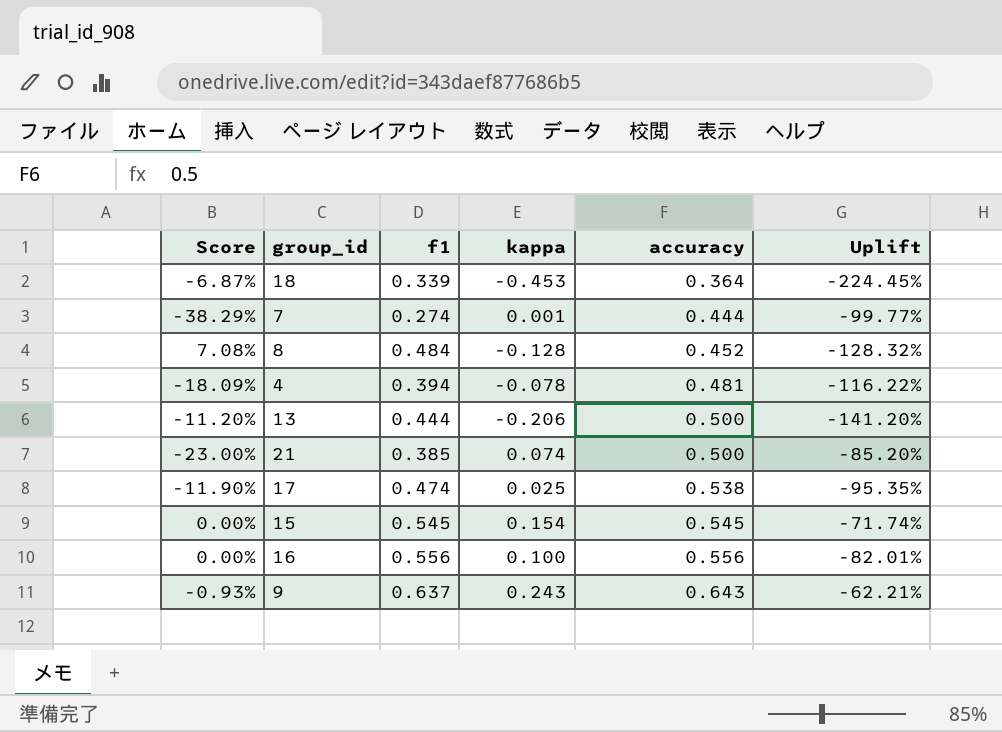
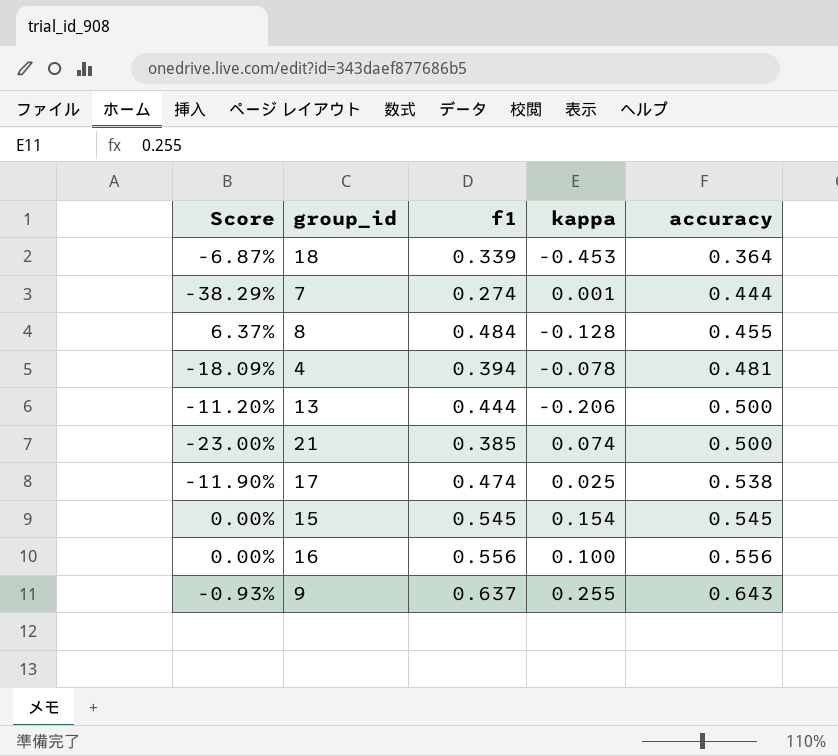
column Uplift | formula: ([kappa] - [accuracy]) / [accuracy] -> none
8 | Score: 7.08% -> 6.37%
8 | accuracy: 0.452 -> 0.455
9 | kappa: 0.243 -> 0.255

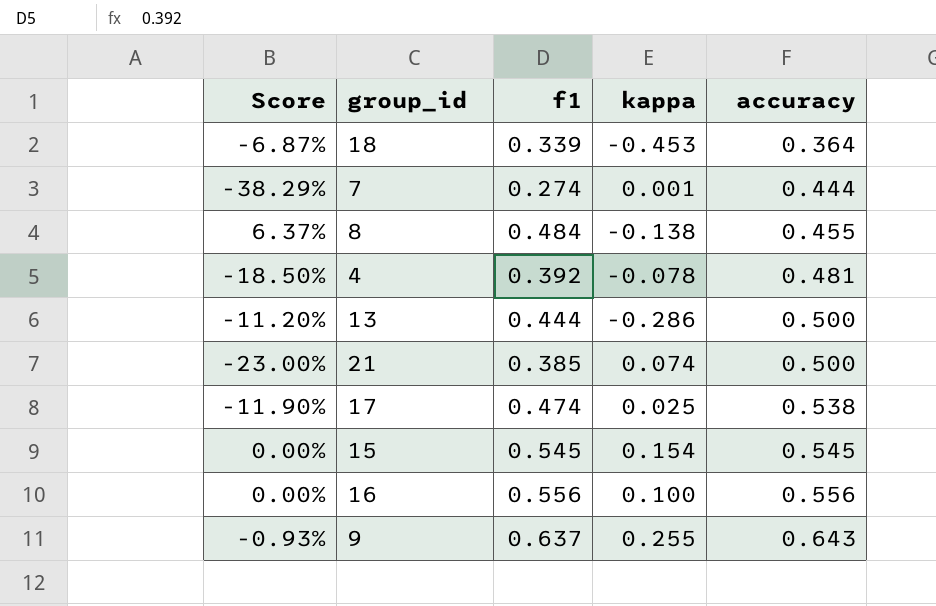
8 | kappa: -0.128 -> -0.138
4 | Score: -18.09% -> -18.50%
4 | f1: 0.394 -> 0.392
13 | kappa: -0.206 -> -0.286

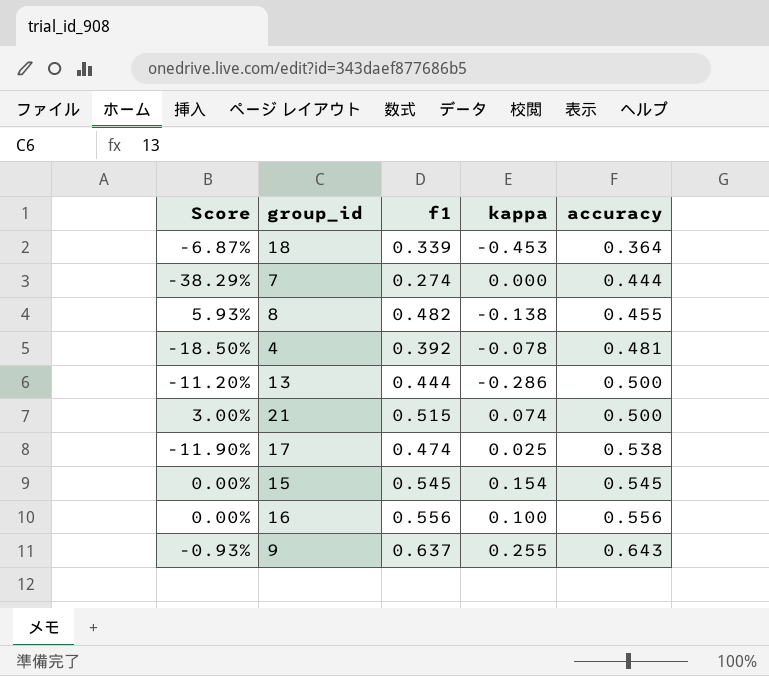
7 | kappa: 0.001 -> 0.000
8 | Score: 6.37% -> 5.93%
8 | f1: 0.484 -> 0.482
21 | Score: -23.00% -> 3.00%
21 | f1: 0.385 -> 0.515

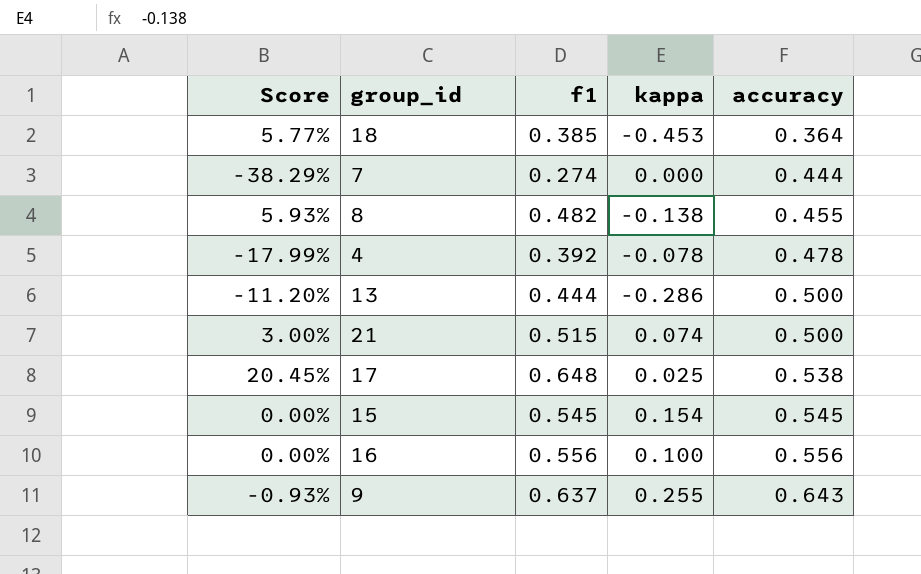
18 | Score: -6.87% -> 5.77%
18 | f1: 0.339 -> 0.385
4 | Score: -18.50% -> -17.99%
4 | accuracy: 0.481 -> 0.478
17 | Score: -11.90% -> 20.45%
17 | f1: 0.474 -> 0.648

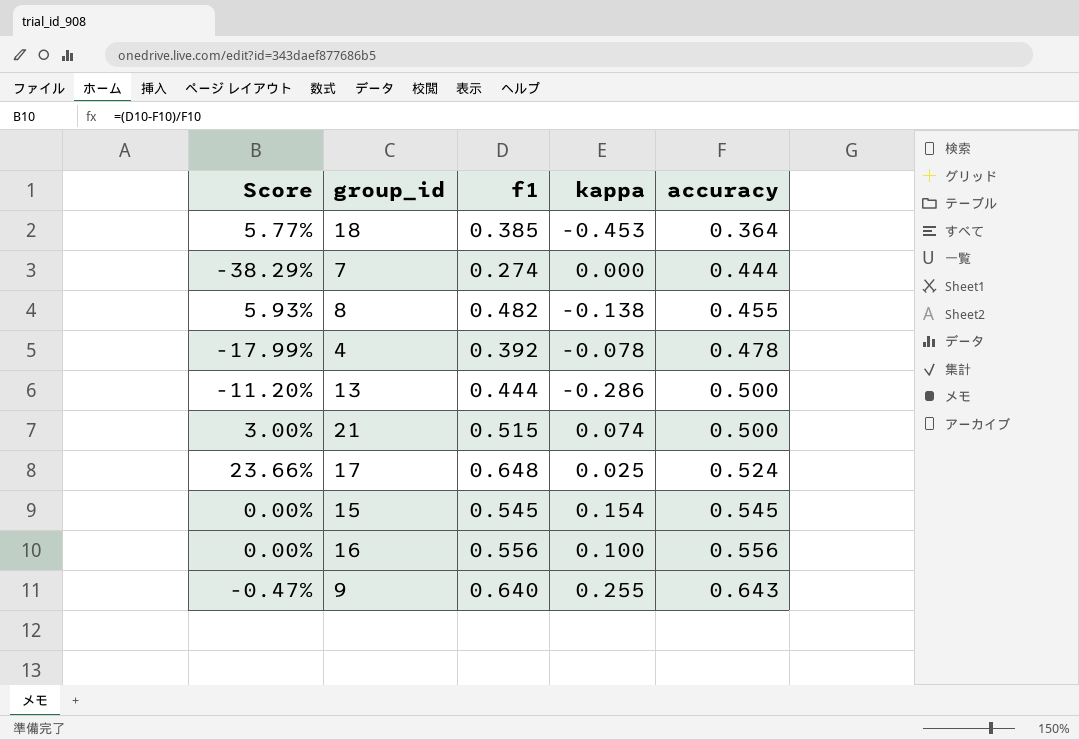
17 | Score: 20.45% -> 23.66%
17 | accuracy: 0.538 -> 0.524
9 | Score: -0.93% -> -0.47%
9 | f1: 0.637 -> 0.640

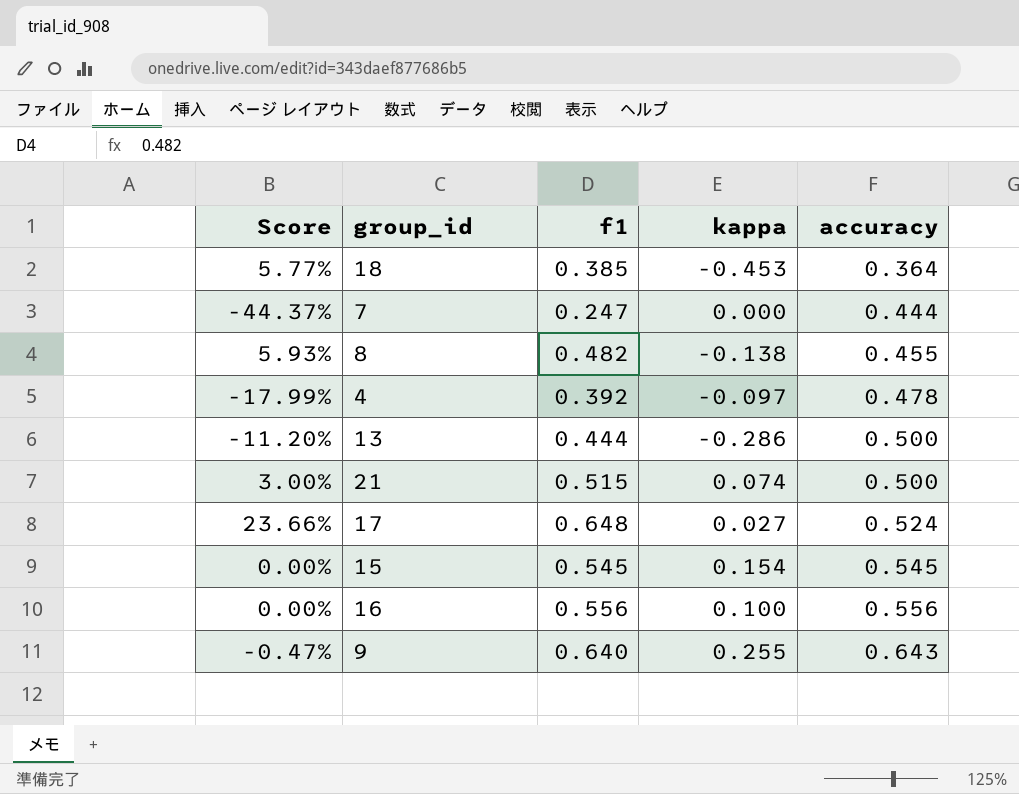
7 | Score: -38.29% -> -44.37%
7 | f1: 0.274 -> 0.247
4 | kappa: -0.078 -> -0.097
17 | kappa: 0.025 -> 0.027

